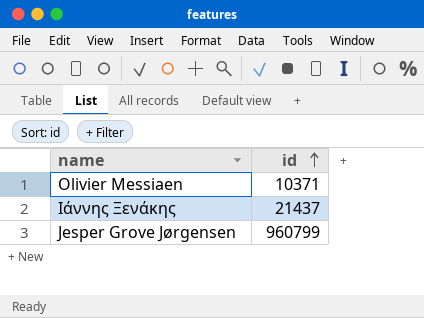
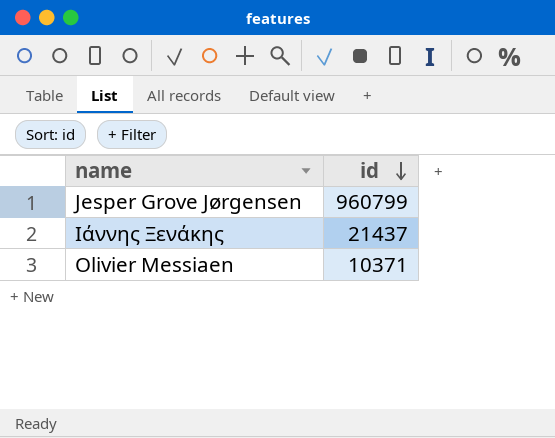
row order: id ascending -> id descending

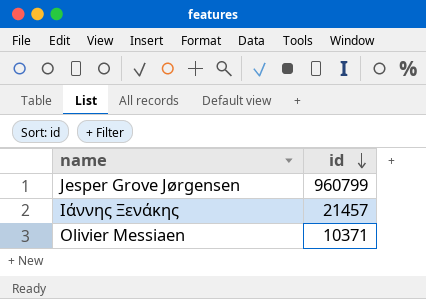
Ιάννης Ξενάκης | id: 21437 -> 21457

